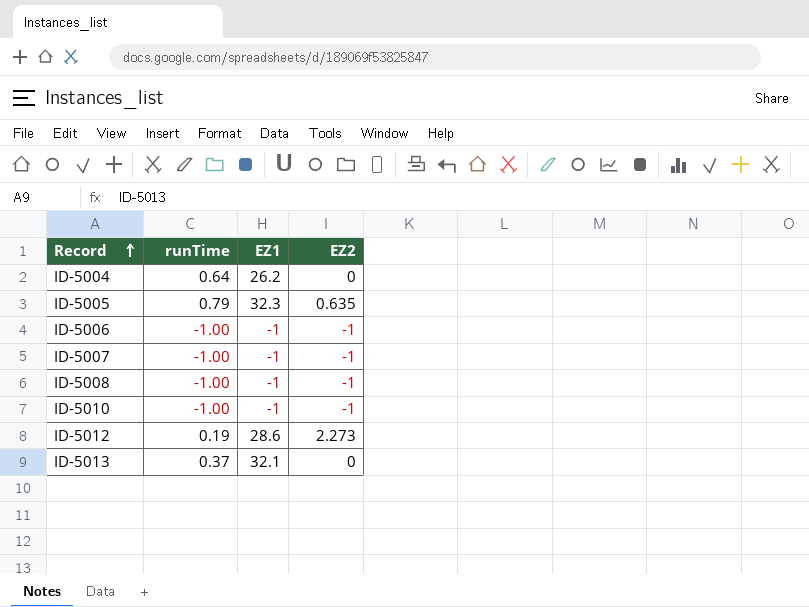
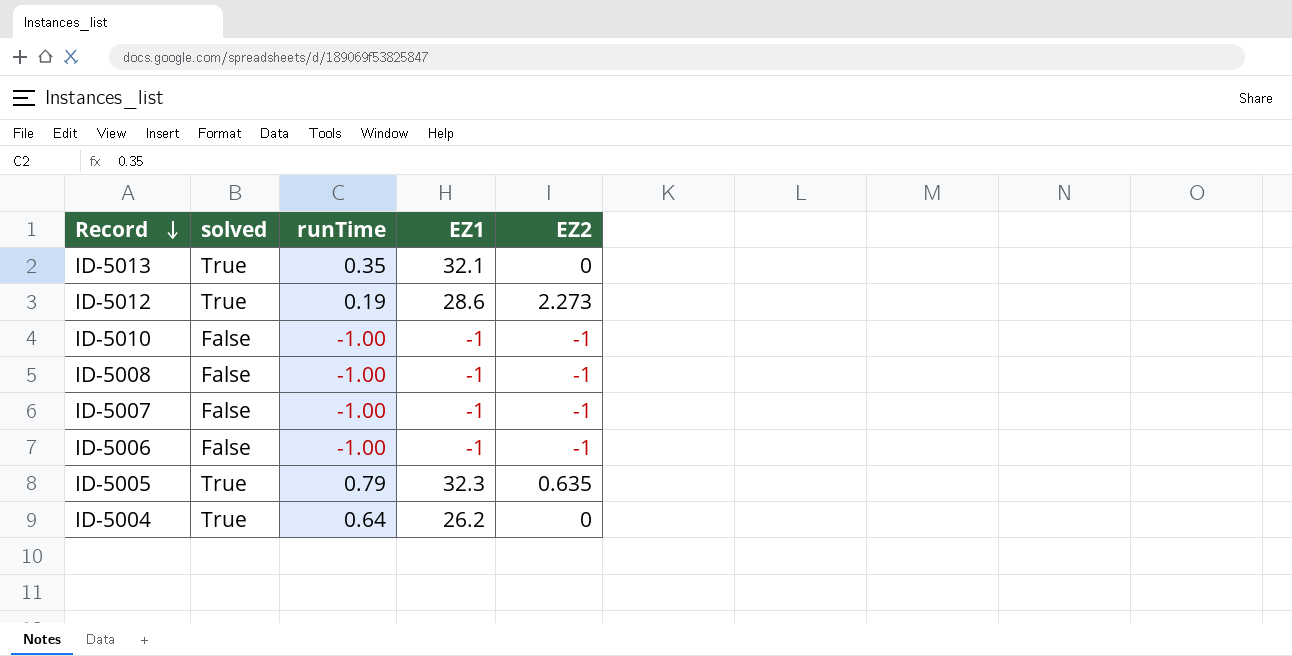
row order: Record ascending -> Record descending
column solved | position: none -> 2
ID-5013 | runTime: 0.37 -> 0.35

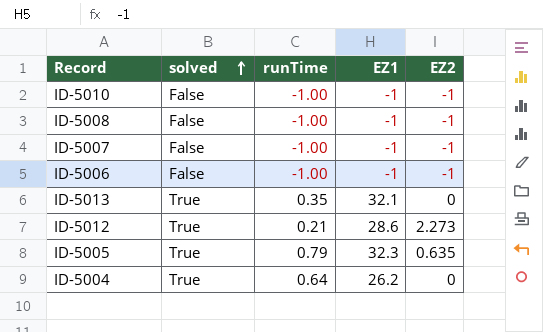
row order: Record descending -> solved ascending
ID-5012 | runTime: 0.19 -> 0.21

